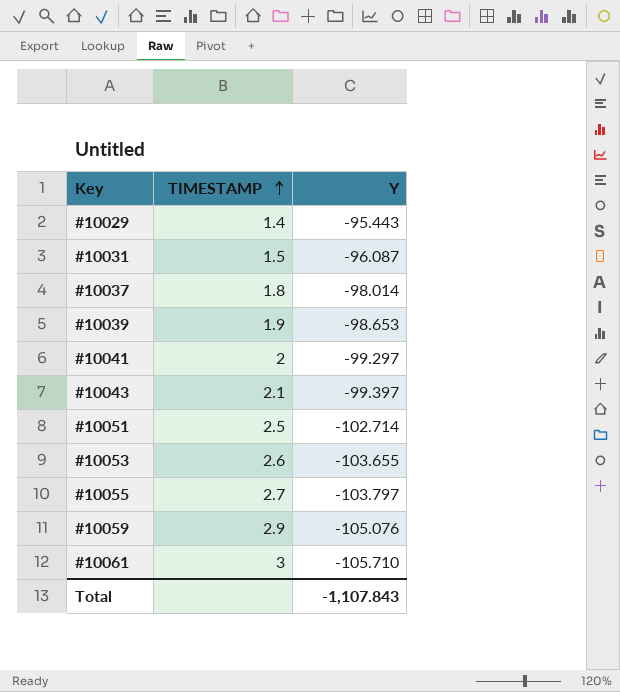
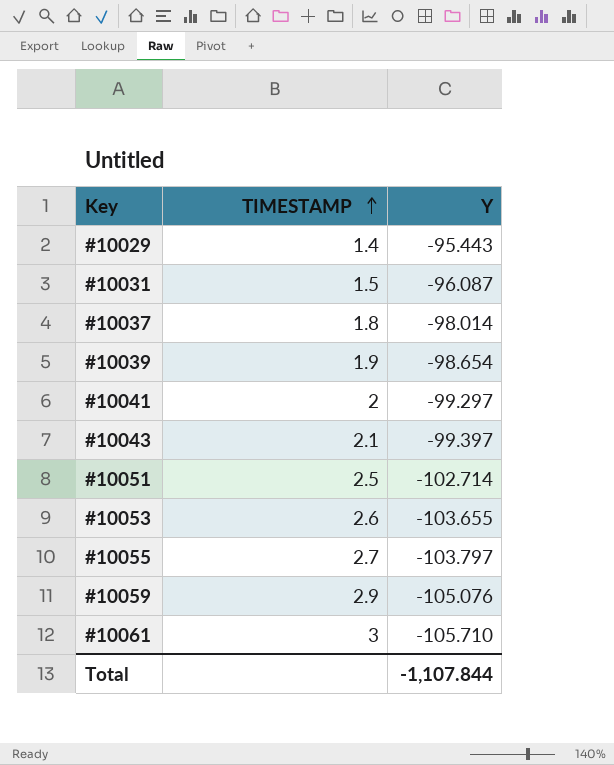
#10039 | Y: -98.653 -> -98.654
Total | Y: -1,107.843 -> -1,107.844

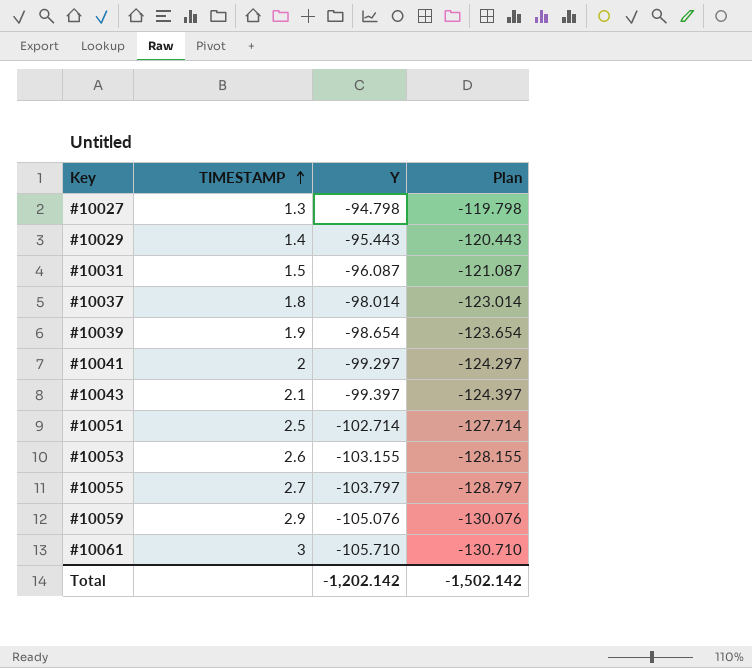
column Plan | formula: none -> [Y] - 25
row #10027: none -> 1.3 | -94.798 | -119.798
#10053 | Y: -103.655 -> -103.155
Total | Y: -1,107.844 -> -1,202.142

